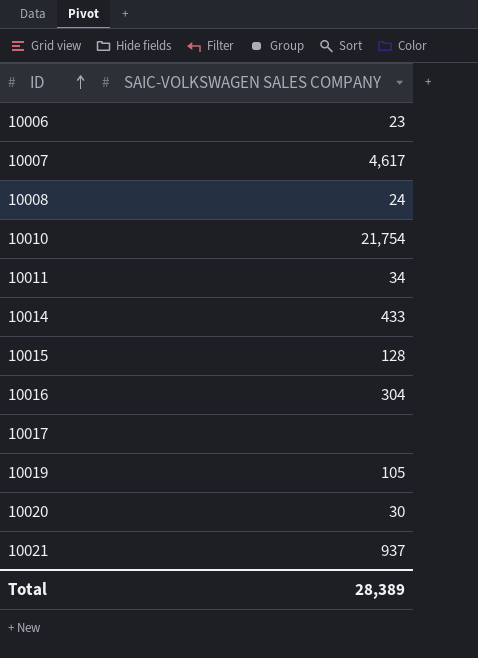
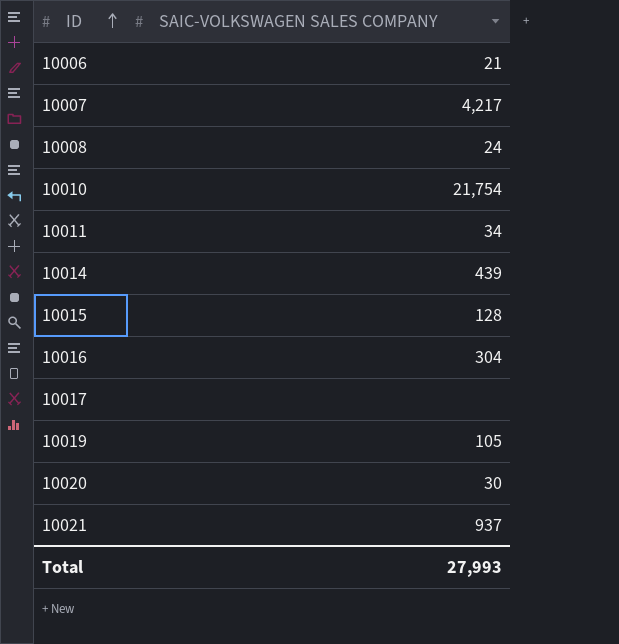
10006 | SAIC-VOLKSWAGEN SALES COMPANY: 23 -> 21
10007 | SAIC-VOLKSWAGEN SALES COMPANY: 4,617 -> 4,217
10014 | SAIC-VOLKSWAGEN SALES COMPANY: 433 -> 439
Total | SAIC-VOLKSWAGEN SALES COMPANY: 28,389 -> 27,993

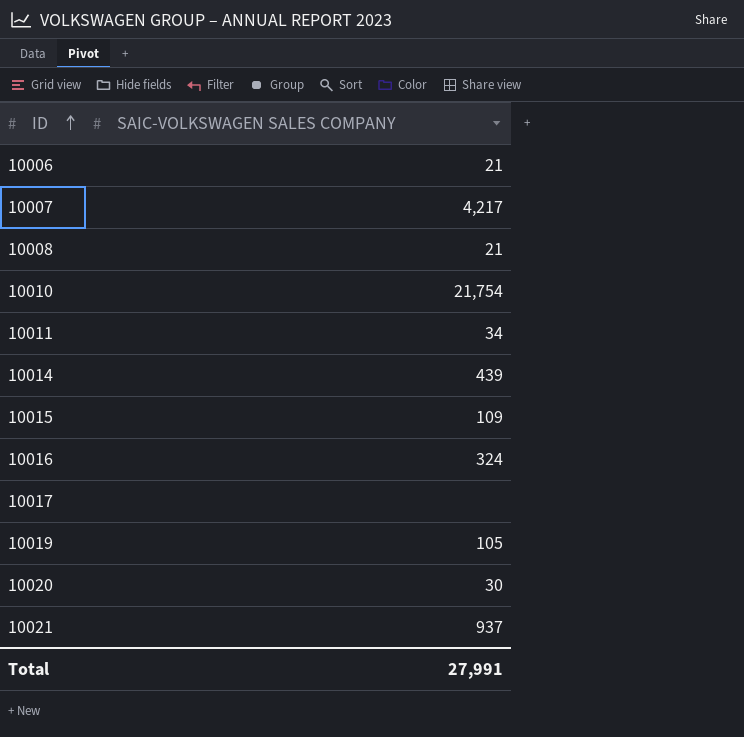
10008 | SAIC-VOLKSWAGEN SALES COMPANY: 24 -> 21
10015 | SAIC-VOLKSWAGEN SALES COMPANY: 128 -> 109
10016 | SAIC-VOLKSWAGEN SALES COMPANY: 304 -> 324
Total | SAIC-VOLKSWAGEN SALES COMPANY: 27,993 -> 27,991

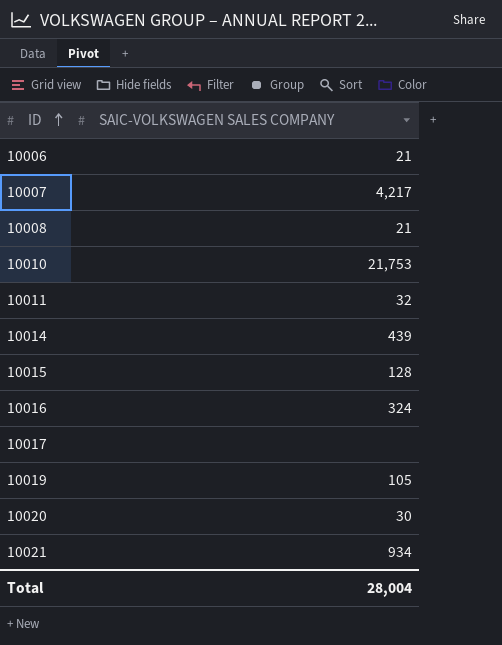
10010 | SAIC-VOLKSWAGEN SALES COMPANY: 21,754 -> 21,753
10011 | SAIC-VOLKSWAGEN SALES COMPANY: 34 -> 32
10015 | SAIC-VOLKSWAGEN SALES COMPANY: 109 -> 128
10021 | SAIC-VOLKSWAGEN SALES COMPANY: 937 -> 934
Total | SAIC-VOLKSWAGEN SALES COMPANY: 27,991 -> 28,004

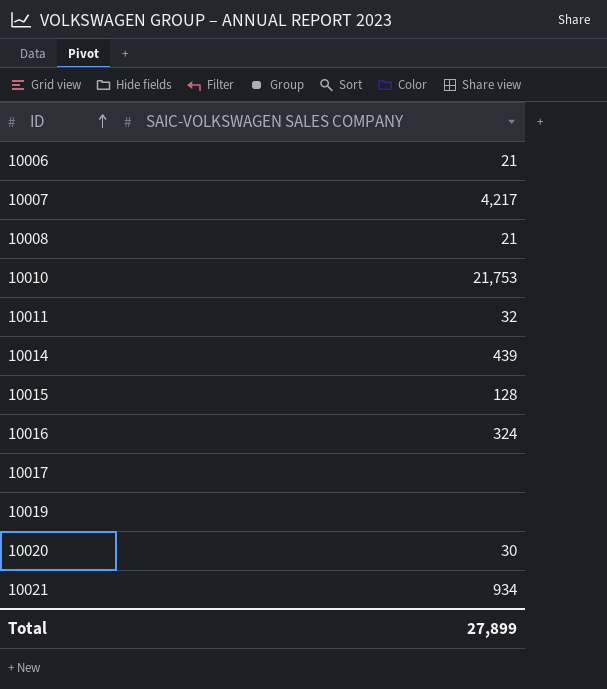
10019 | SAIC-VOLKSWAGEN SALES COMPANY: 105 -> none
Total | SAIC-VOLKSWAGEN SALES COMPANY: 28,004 -> 27,899

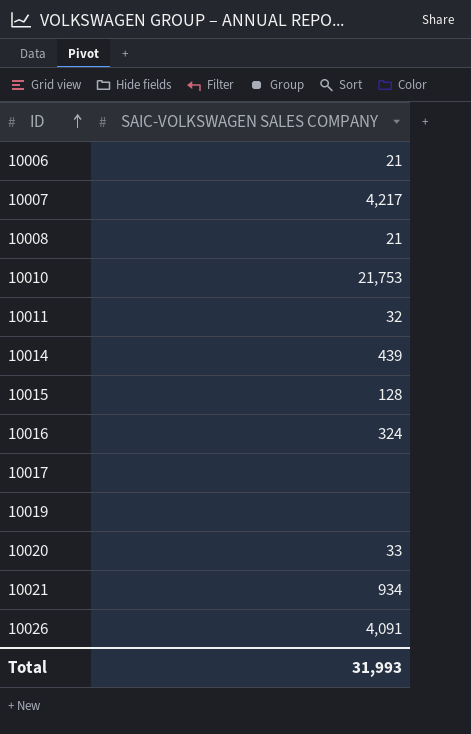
10020 | SAIC-VOLKSWAGEN SALES COMPANY: 30 -> 33
row 10026: none -> 4,091
Total | SAIC-VOLKSWAGEN SALES COMPANY: 27,899 -> 31,993

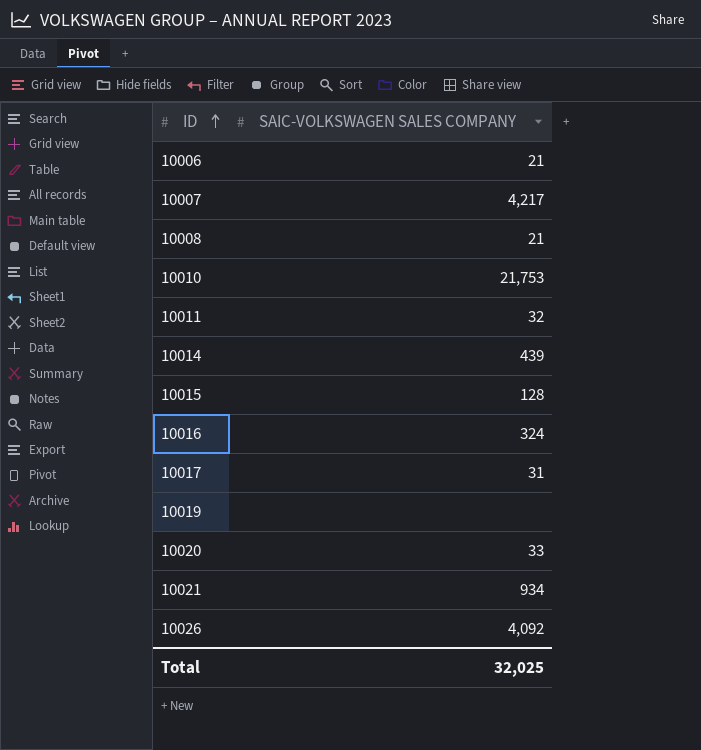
10017 | SAIC-VOLKSWAGEN SALES COMPANY: none -> 31
10026 | SAIC-VOLKSWAGEN SALES COMPANY: 4,091 -> 4,092
Total | SAIC-VOLKSWAGEN SALES COMPANY: 31,993 -> 32,025

